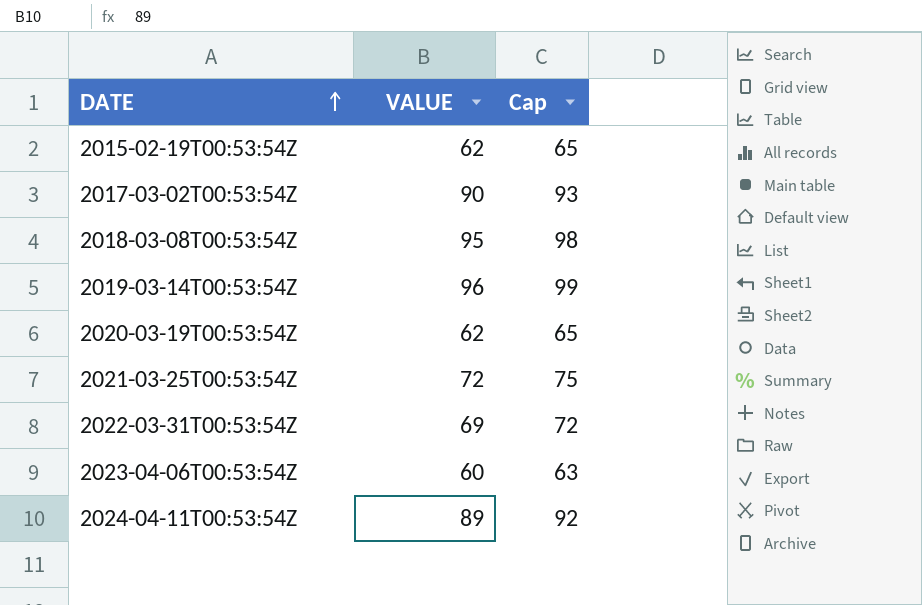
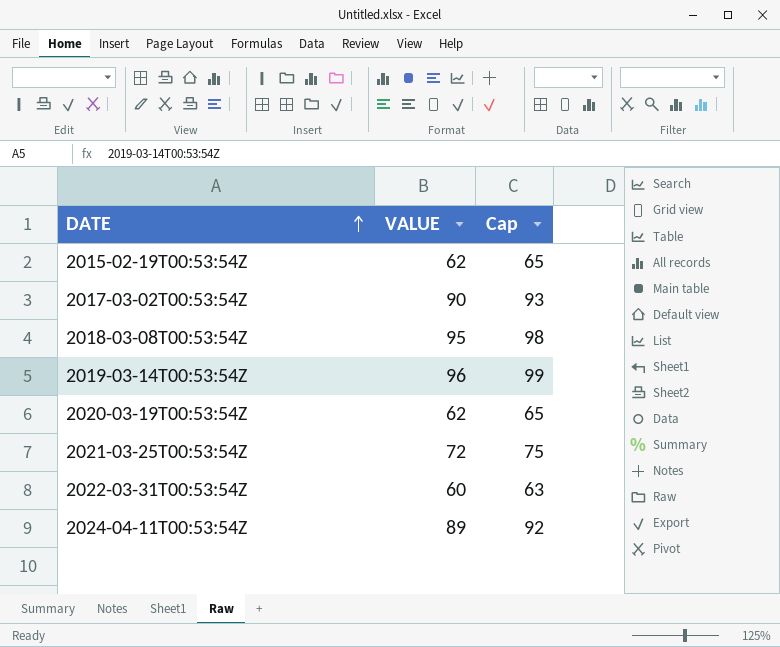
row 2023-04-06T00:53:54Z: 60 | 63 -> none
2022-03-31T00:53:54Z | VALUE: 69 -> 60
2022-03-31T00:53:54Z | Cap: 72 -> 63

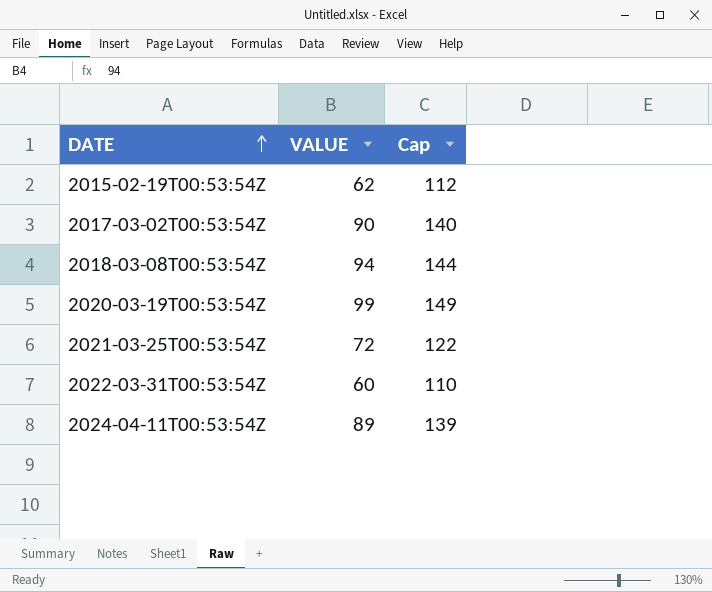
column Cap | formula: [VALUE] + 3 -> [VALUE] + 50
row 2019-03-14T00:53:54Z: 96 | 99 -> none
2018-03-08T00:53:54Z | VALUE: 95 -> 94
2020-03-19T00:53:54Z | VALUE: 62 -> 99

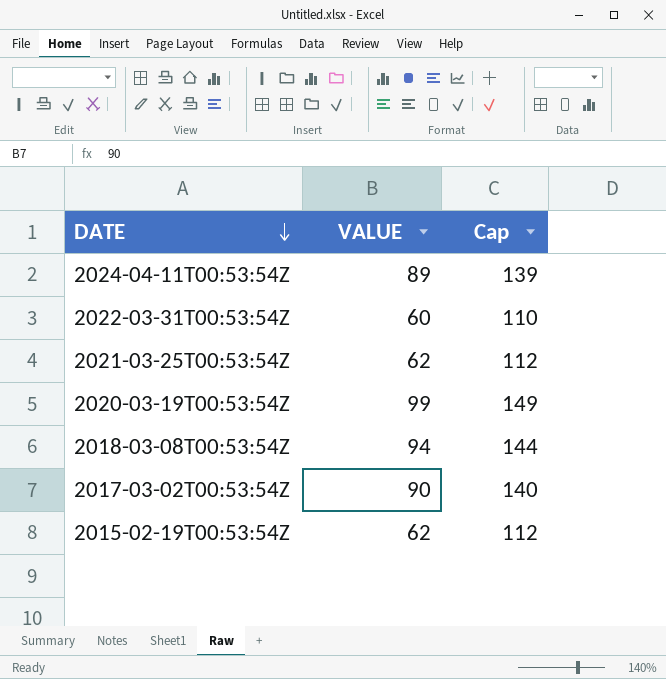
row order: DATE ascending -> DATE descending
2021-03-25T00:53:54Z | VALUE: 72 -> 62
2021-03-25T00:53:54Z | Cap: 122 -> 112

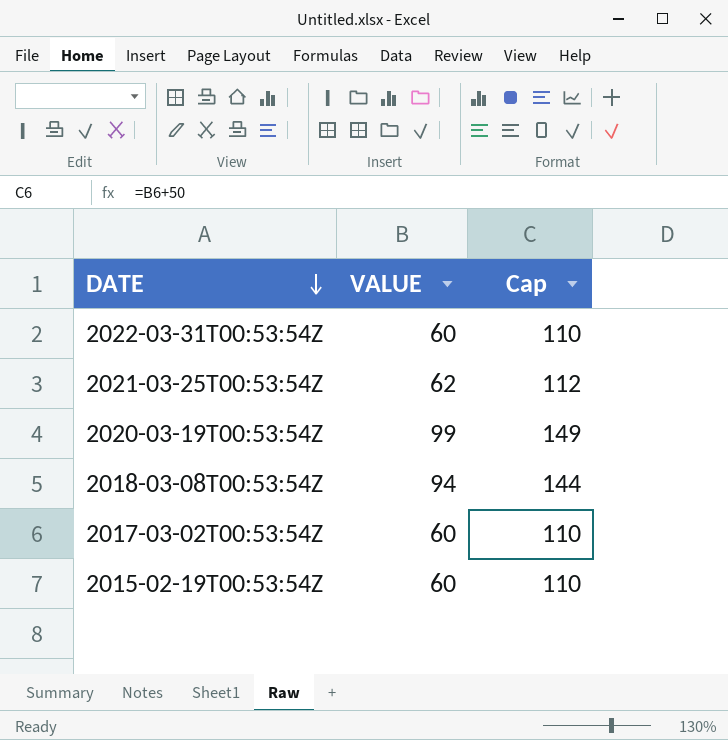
row 2024-04-11T00:53:54Z: 89 | 139 -> none
2017-03-02T00:53:54Z | VALUE: 90 -> 60
2017-03-02T00:53:54Z | Cap: 140 -> 110
2015-02-19T00:53:54Z | VALUE: 62 -> 60
2015-02-19T00:53:54Z | Cap: 112 -> 110

